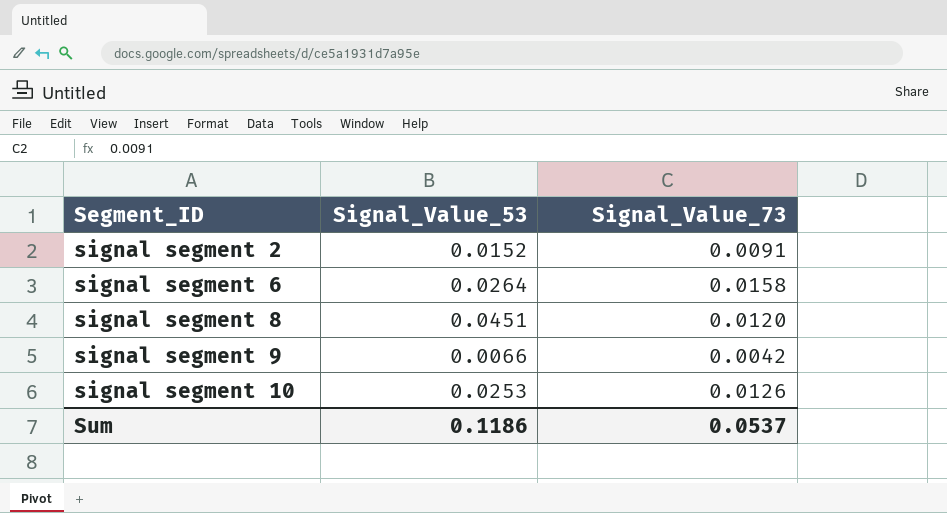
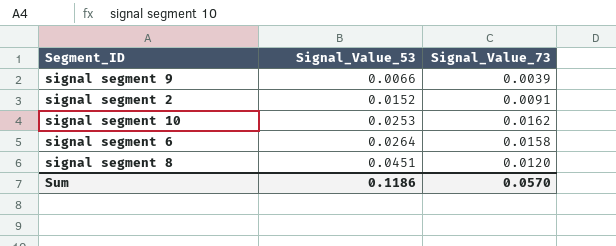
row order: Segment_ID ascending -> Signal_Value_53 ascending
signal segment 9 | Signal_Value_73: 0.0042 -> 0.0039
signal segment 10 | Signal_Value_73: 0.0126 -> 0.0162
Sum | Signal_Value_73: 0.0537 -> 0.0570

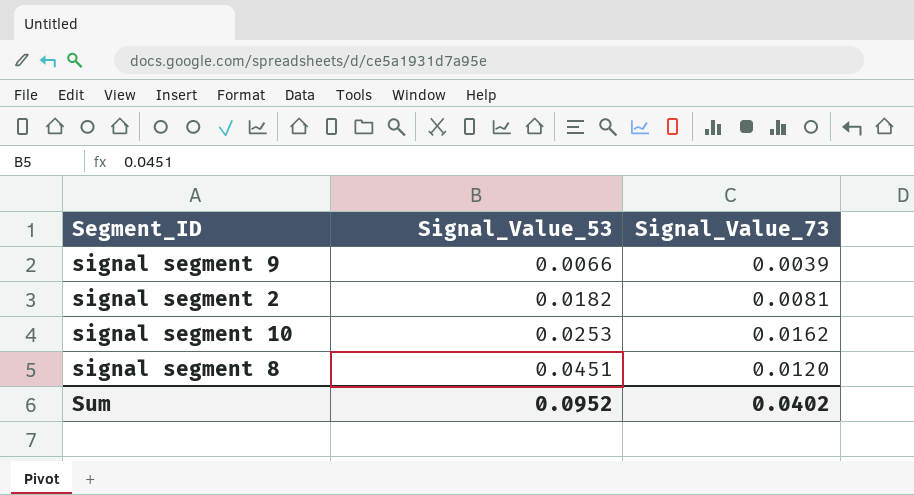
row signal segment 6: 0.0264 | 0.0158 -> none
signal segment 2 | Signal_Value_53: 0.0152 -> 0.0182
signal segment 2 | Signal_Value_73: 0.0091 -> 0.0081
Sum | Signal_Value_53: 0.1186 -> 0.0952
Sum | Signal_Value_73: 0.0570 -> 0.0402

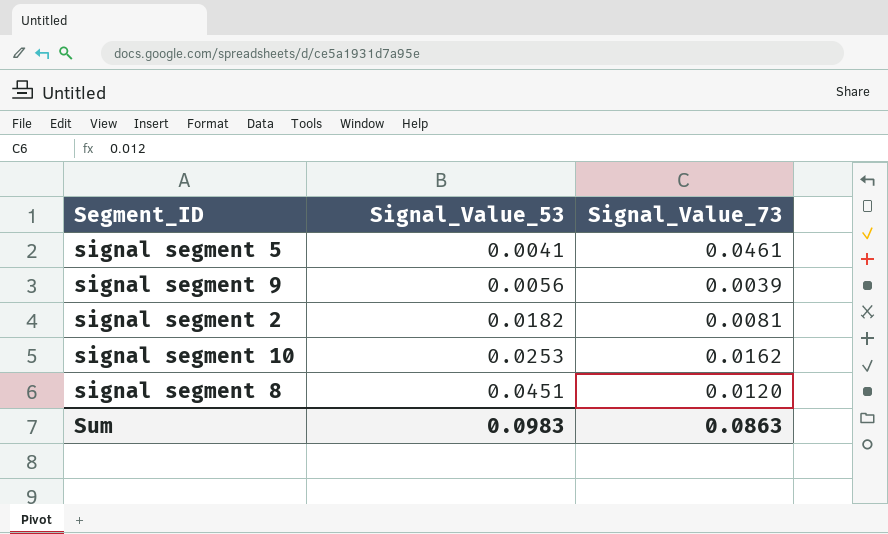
row signal segment 5: none -> 0.0041 | 0.0461
signal segment 9 | Signal_Value_53: 0.0066 -> 0.0056
Sum | Signal_Value_53: 0.0952 -> 0.0983
Sum | Signal_Value_73: 0.0402 -> 0.0863

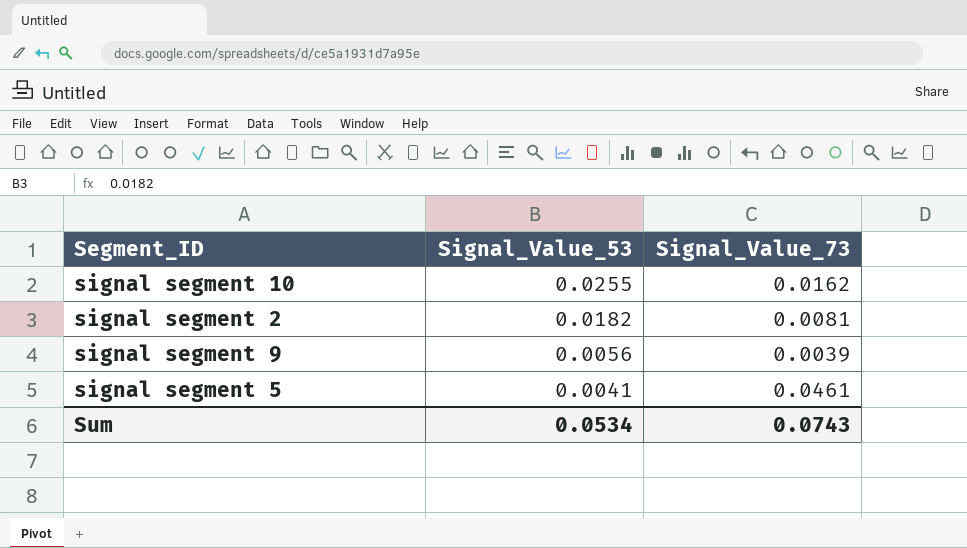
row order: Signal_Value_53 ascending -> Signal_Value_53 descending
row signal segment 8: 0.0451 | 0.0120 -> none
signal segment 10 | Signal_Value_53: 0.0253 -> 0.0255
Sum | Signal_Value_53: 0.0983 -> 0.0534
Sum | Signal_Value_73: 0.0863 -> 0.0743

